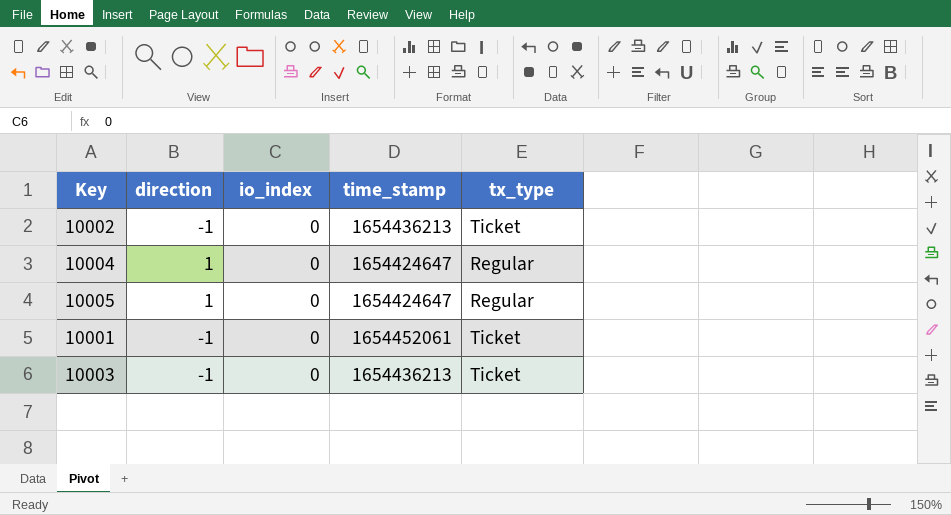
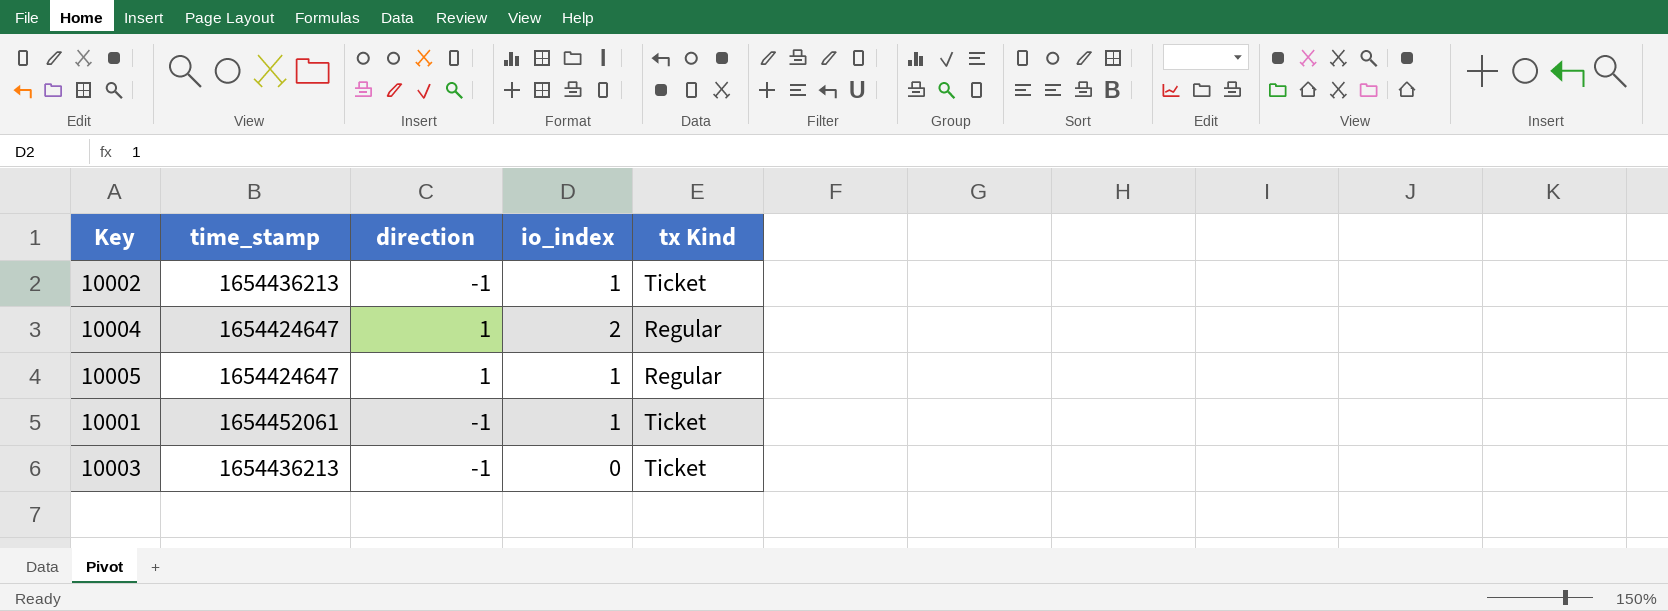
column time_stamp | position: 4 -> 2
column name: tx_type -> tx Kind
10002 | io_index: 0 -> 1
10004 | io_index: 0 -> 2
10005 | io_index: 0 -> 1
10001 | io_index: 0 -> 1

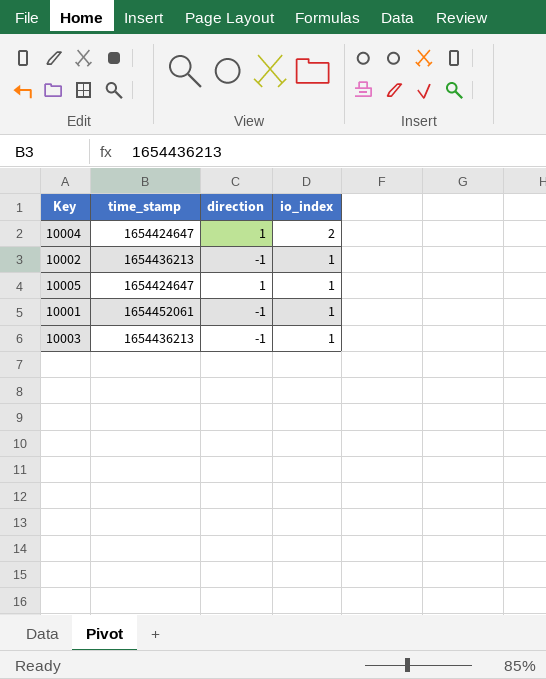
row order: none -> io_index descending
column tx Kind | position: 5 -> none
10003 | io_index: 0 -> 1

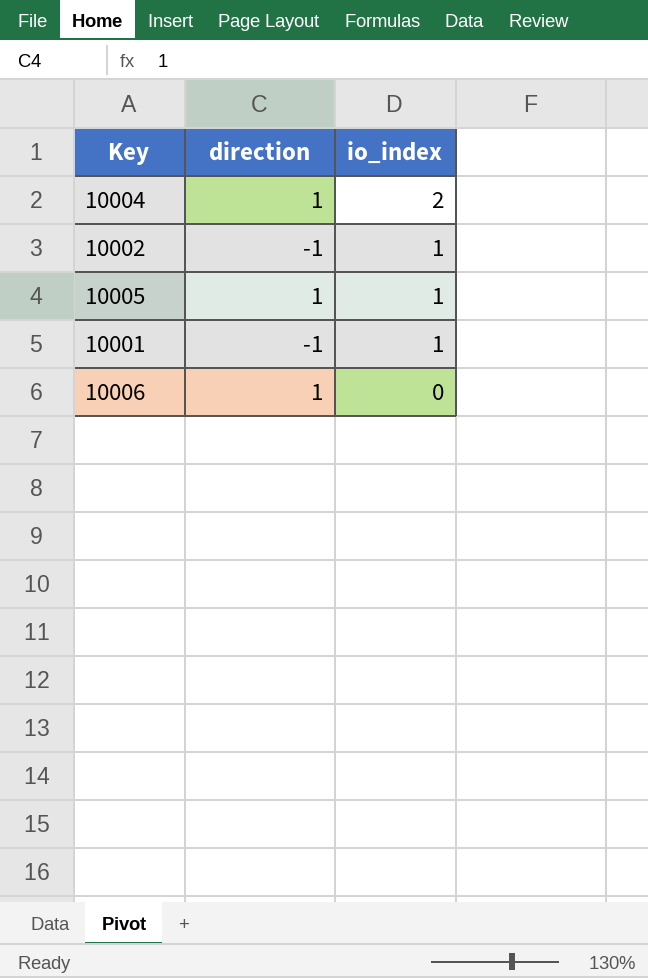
column time_stamp | position: 2 -> none
row 10003: 1654436213 | -1 | 1 -> none
row 10006: none -> 1 | 0

